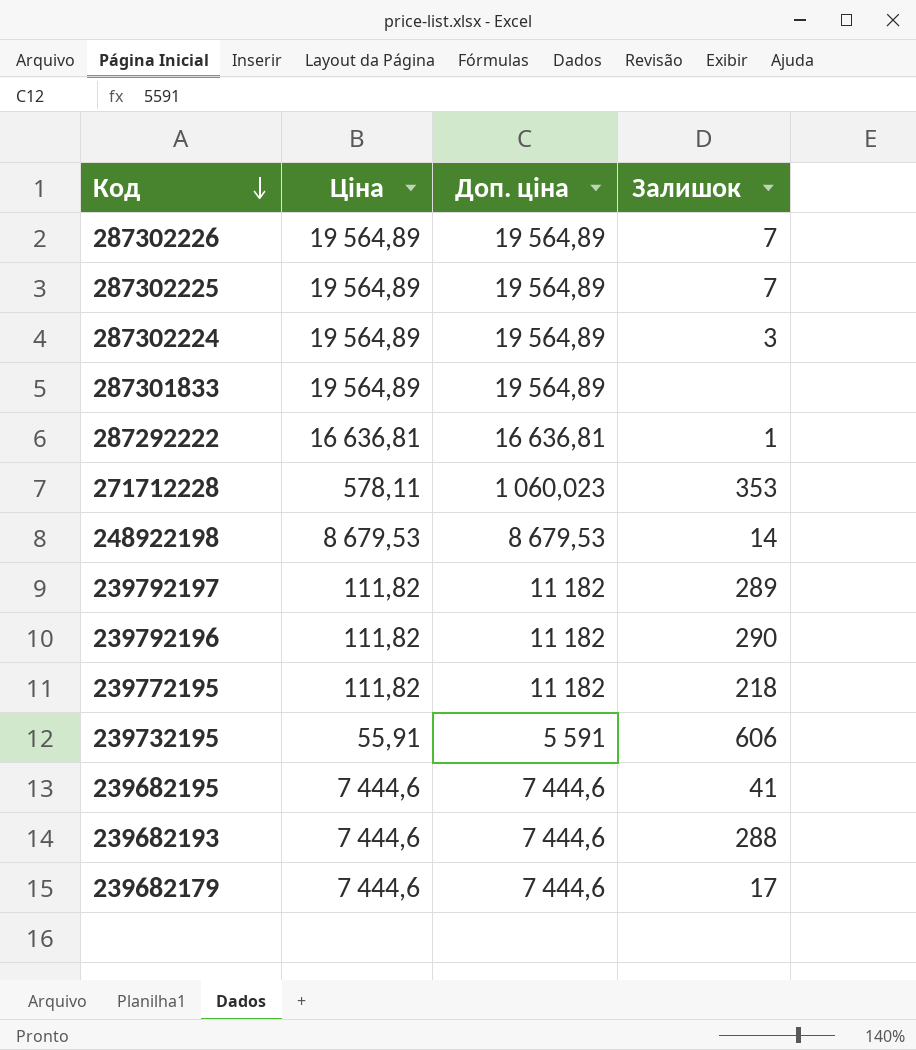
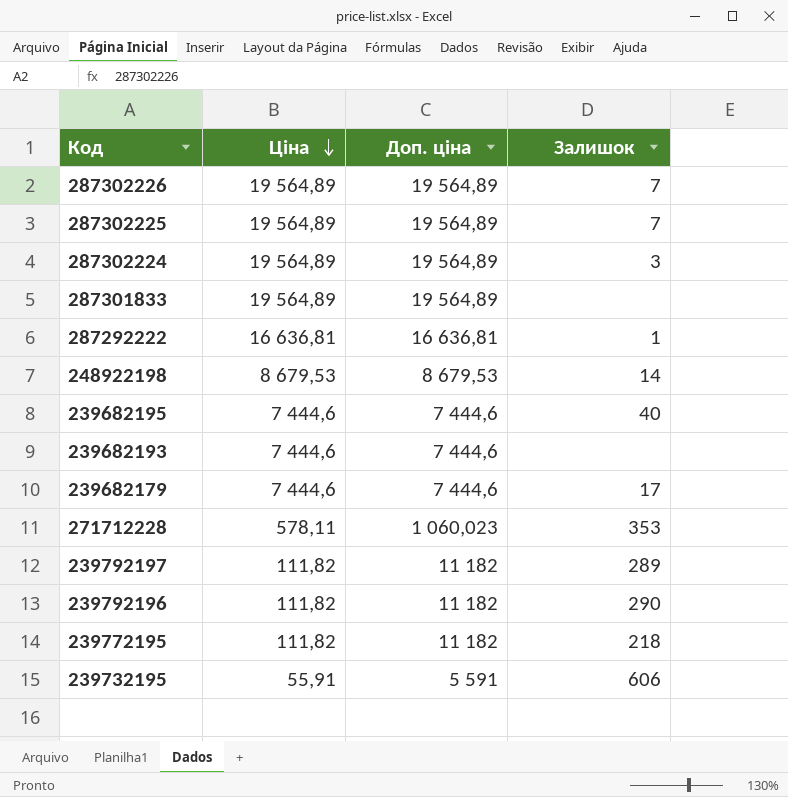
row order: Код descending -> Ціна descending
239682195 | Залишок: 41 -> 40
239682193 | Залишок: 288 -> none

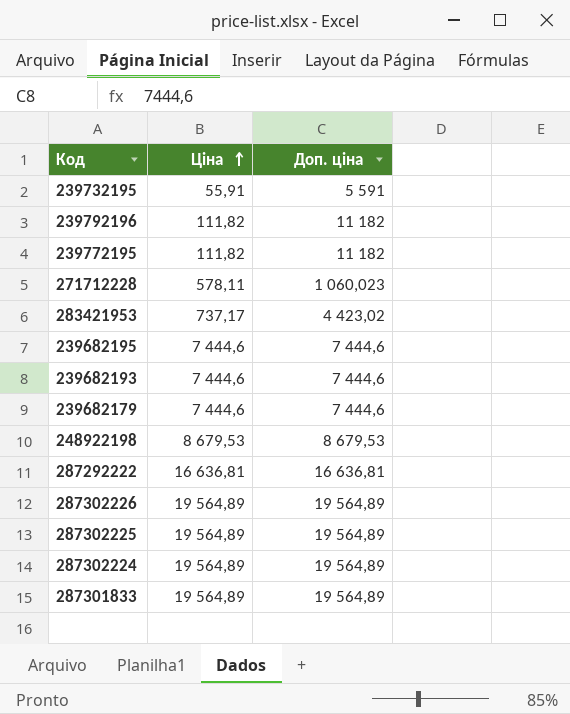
row order: Ціна descending -> Ціна ascending
column Залишок | position: 4 -> none
row 239792197: 111,82 | 11 182 | 289 -> none
row 283421953: none -> 737,17 | 4 423,02

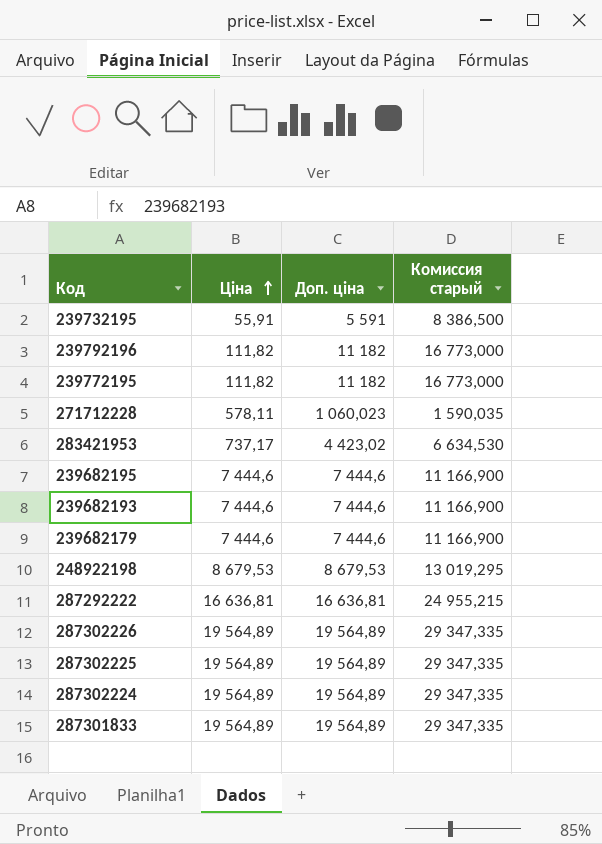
column Комиссия старый | formula: none -> [Доп. ціна] * 1,5

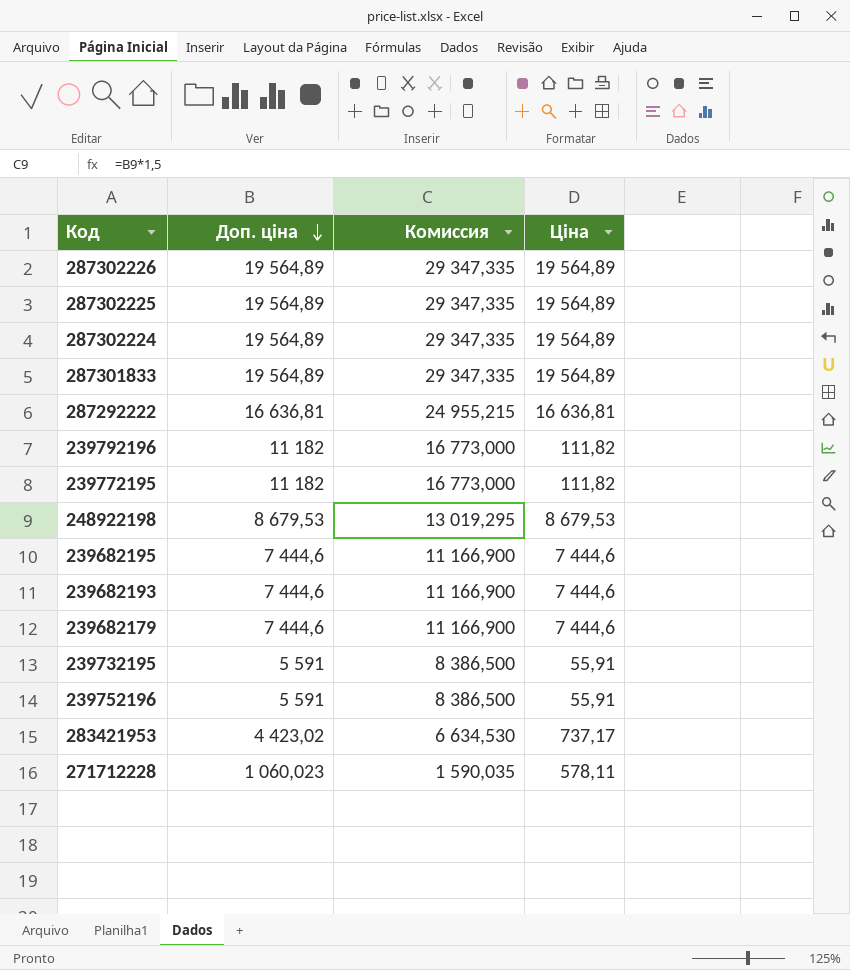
row order: Ціна ascending -> Доп. ціна descending
column name: Комиссия старый -> Комиссия
column Ціна | position: 2 -> 4
row 239752196: none -> 5 591 | 8 386,500 | 55,91

